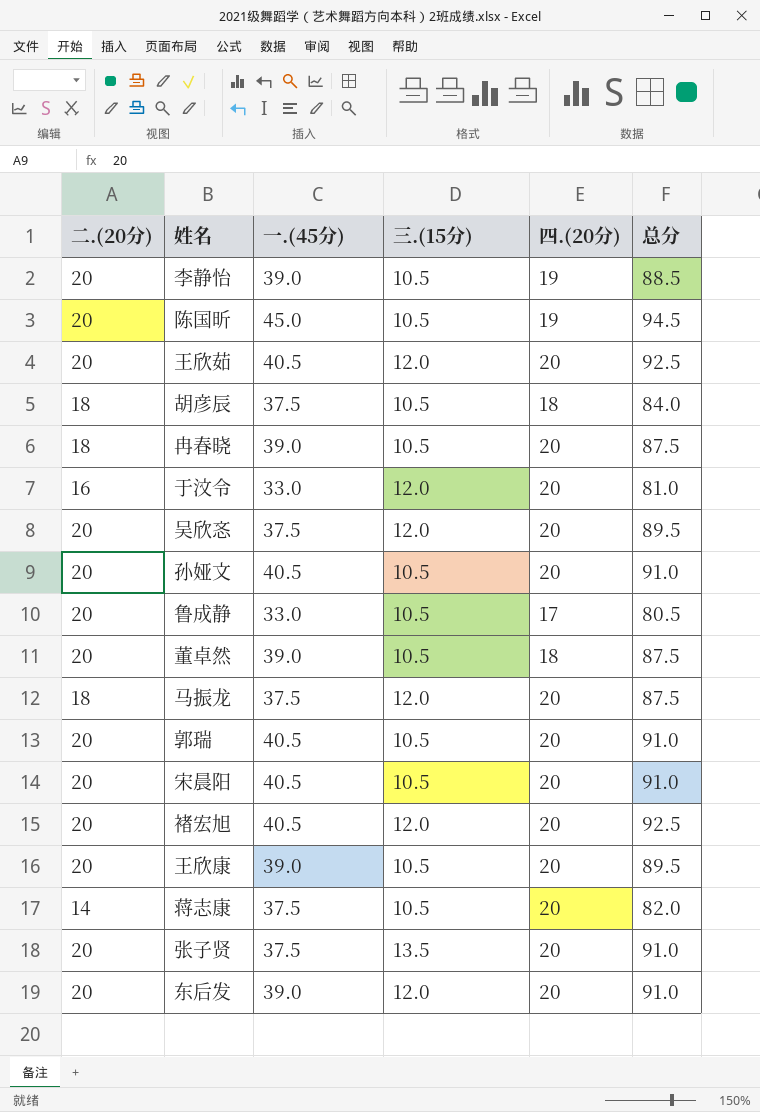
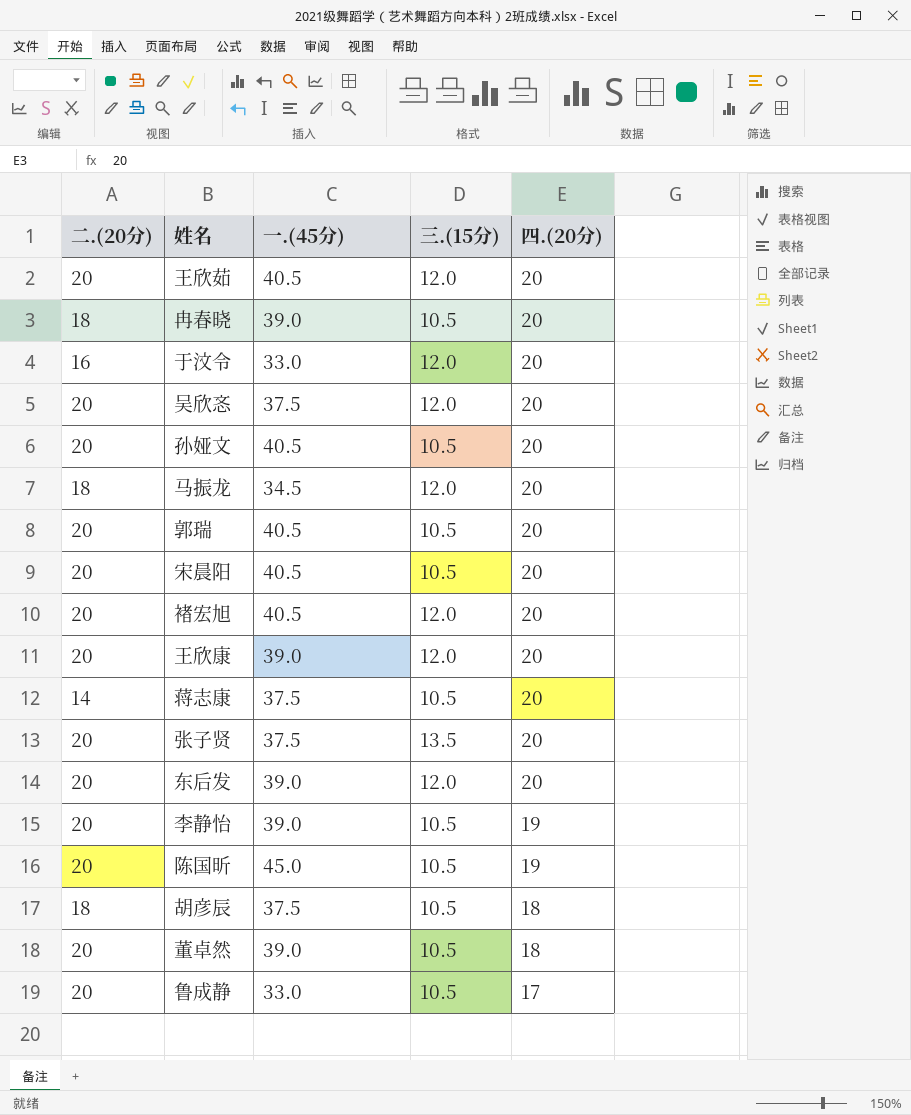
row order: none -> 四.(20分) descending
column 总分 | formula: [二.(20分)] + [一.(45分)] + [三.(15分)] + [四.(20分)] -> none
马振龙 | 一.(45分): 37.5 -> 34.5
王欣康 | 三.(15分): 10.5 -> 12.0

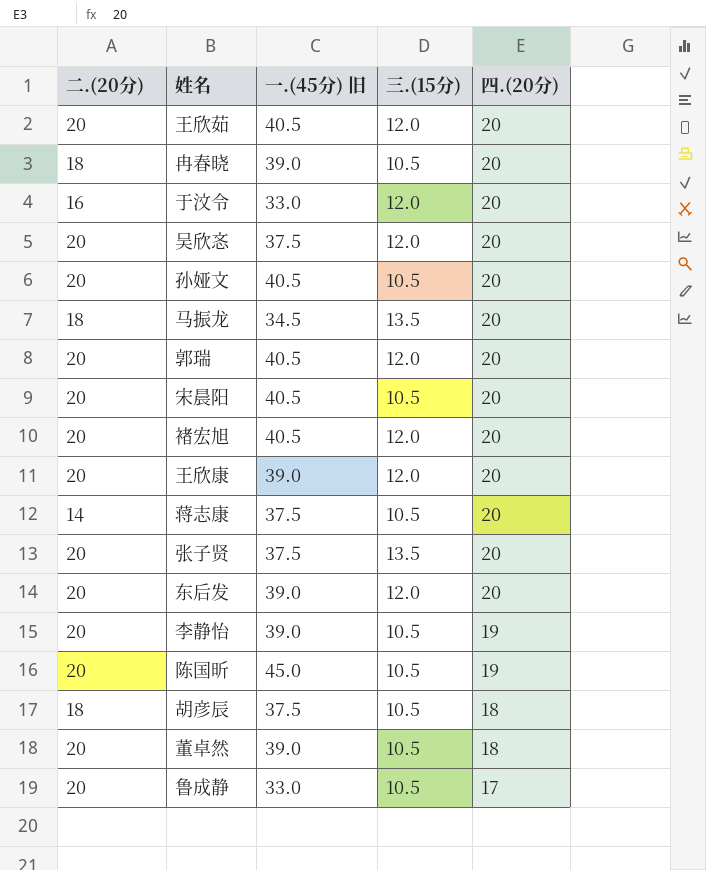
column name: 一.(45分) -> 一.(45分) 旧
马振龙 | 三.(15分): 12.0 -> 13.5
郭瑞 | 三.(15分): 10.5 -> 12.0

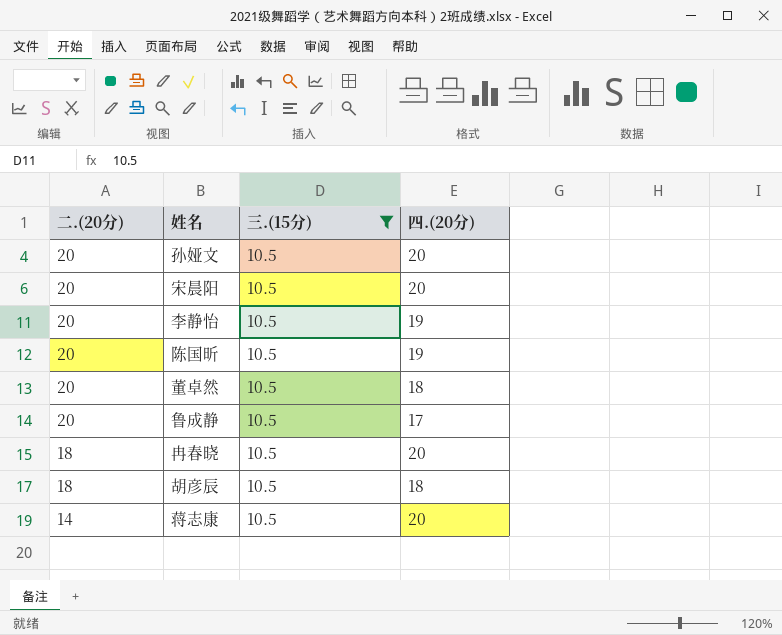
filter: none -> 三.(15分) = 10.5
row order: 四.(20分) descending -> 二.(20分) descending
column 一.(45分) 旧 | position: 3 -> none

